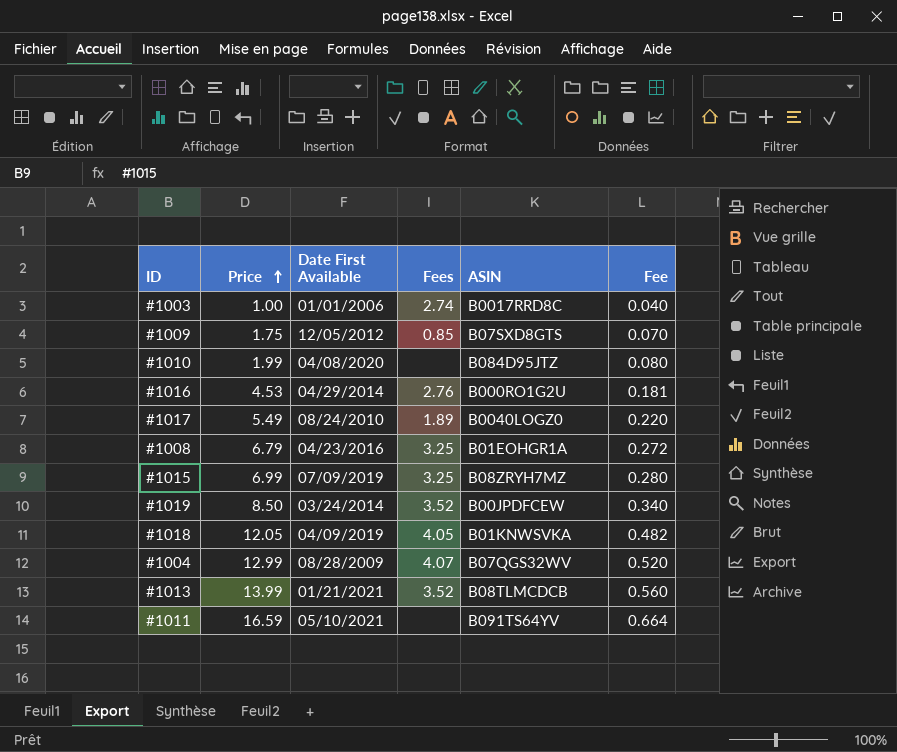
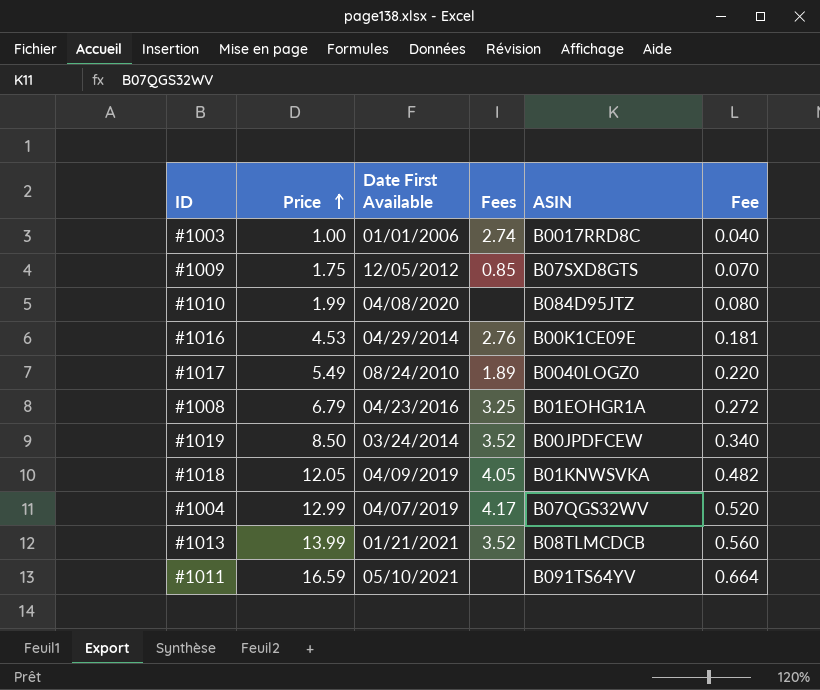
row #1015: 6.99 | 07/09/2019 | 3.25 | B08ZRYH7MZ | 0.280 -> none
#1016 | ASIN: B000RO1G2U -> B00K1CE09E
#1004 | Date First Available: 08/28/2009 -> 04/07/2019
#1004 | Fees: 4.07 -> 4.17

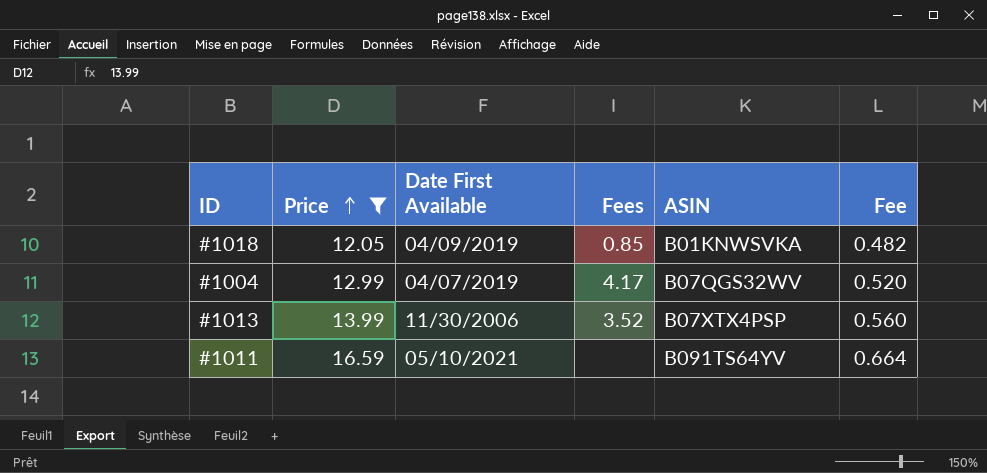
filter: none -> Price >= 12.05
#1018 | Fees: 4.05 -> 0.85
#1013 | Date First Available: 01/21/2021 -> 11/30/2006
#1013 | ASIN: B08TLMCDCB -> B07XTX4PSP

